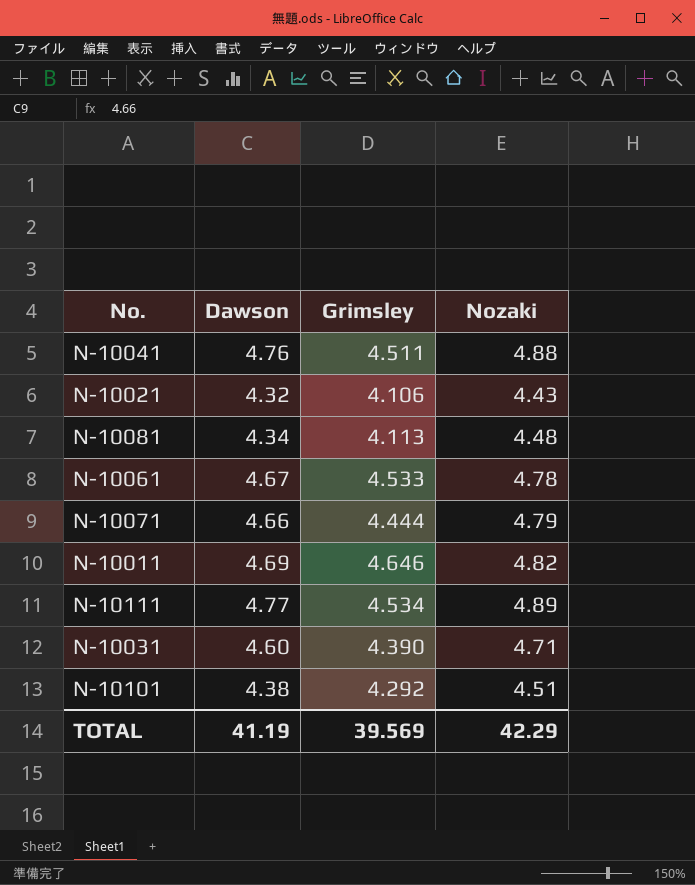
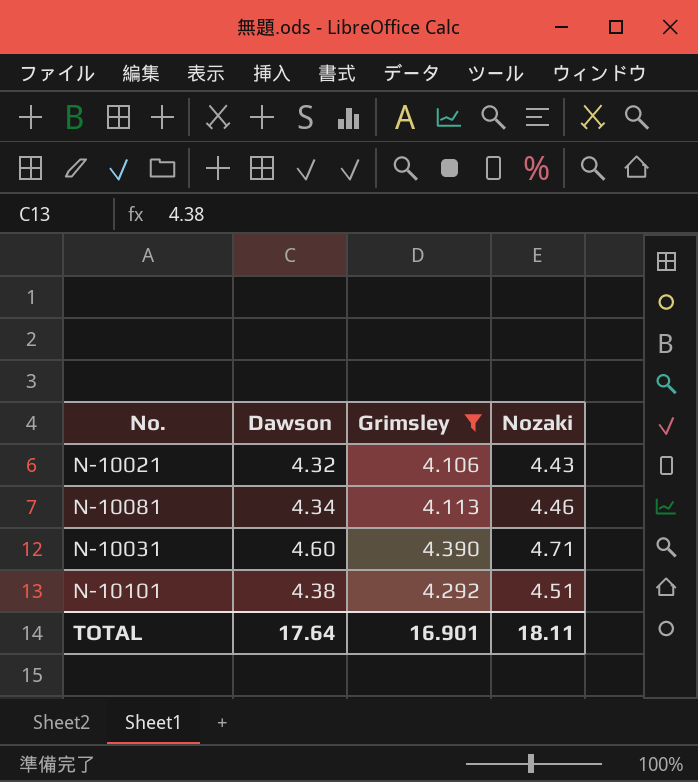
filter: none -> Grimsley <= 4.390
N-10081 | Nozaki: 4.48 -> 4.46
TOTAL | Dawson: 41.19 -> 17.64
TOTAL | Grimsley: 39.569 -> 16.901
TOTAL | Nozaki: 42.29 -> 18.11

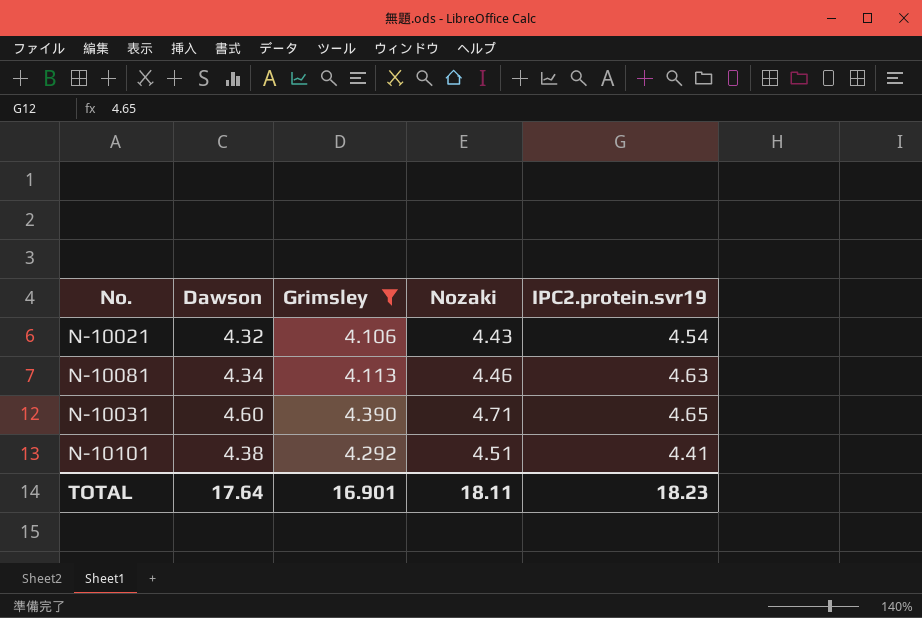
column IPC2.protein.svr19 | position: none -> 5

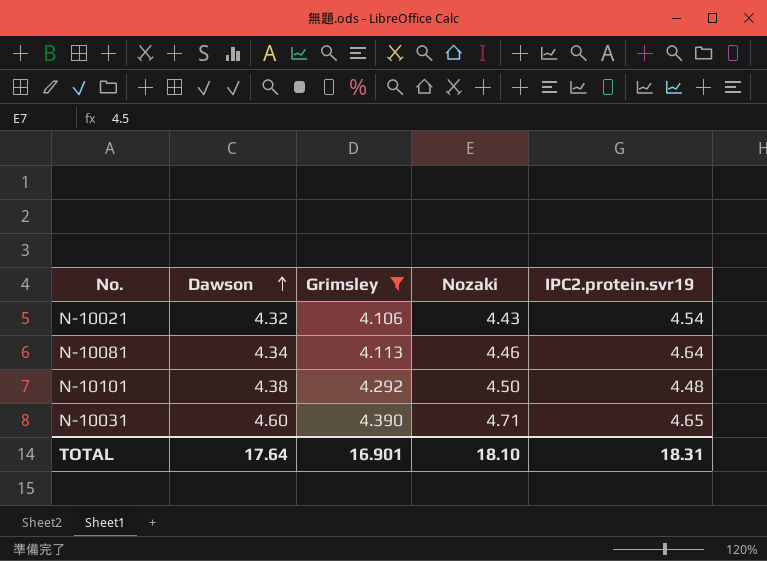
row order: none -> Dawson ascending
N-10081 | IPC2.protein.svr19: 4.63 -> 4.64
N-10101 | Nozaki: 4.51 -> 4.50
N-10101 | IPC2.protein.svr19: 4.41 -> 4.48
TOTAL | Nozaki: 18.11 -> 18.10
TOTAL | IPC2.protein.svr19: 18.23 -> 18.31

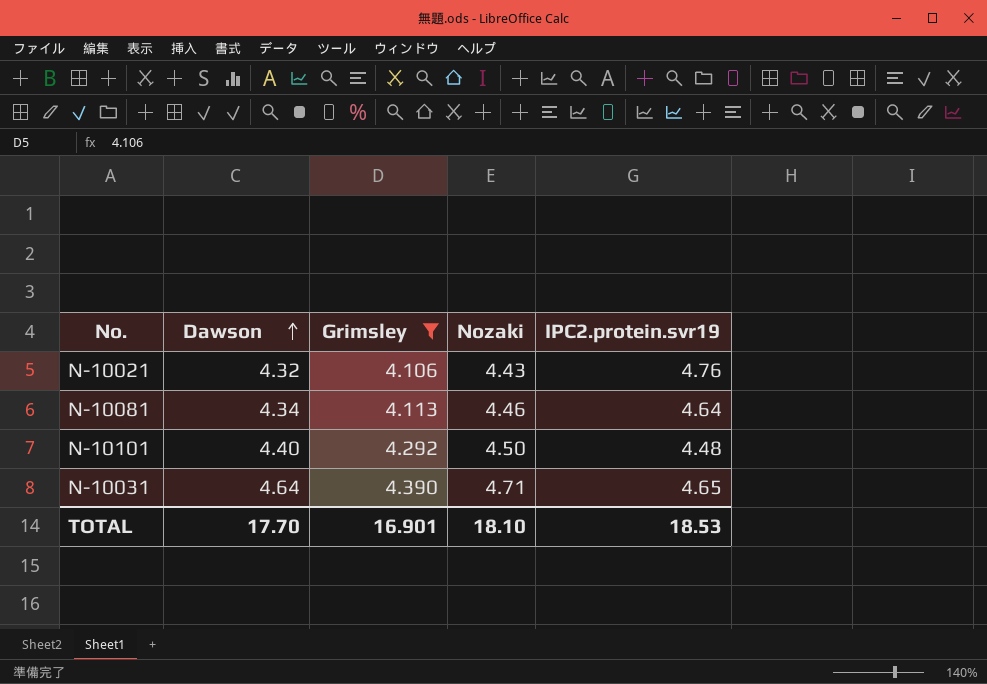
N-10021 | IPC2.protein.svr19: 4.54 -> 4.76
N-10101 | Dawson: 4.38 -> 4.40
N-10031 | Dawson: 4.60 -> 4.64
TOTAL | Dawson: 17.64 -> 17.70
TOTAL | IPC2.protein.svr19: 18.31 -> 18.53

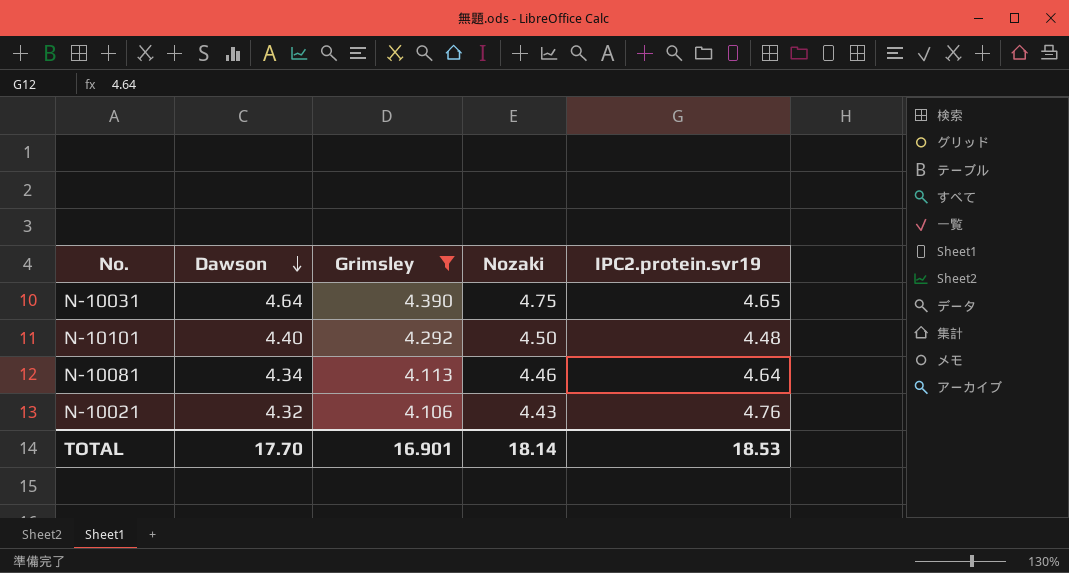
row order: Dawson ascending -> Dawson descending
N-10031 | Nozaki: 4.71 -> 4.75
TOTAL | Nozaki: 18.10 -> 18.14

